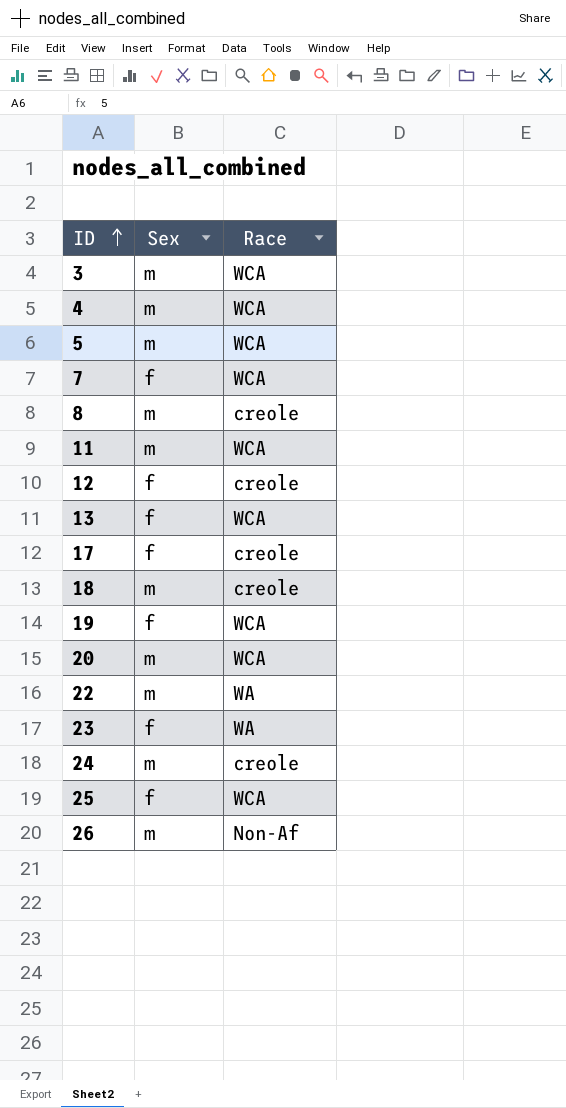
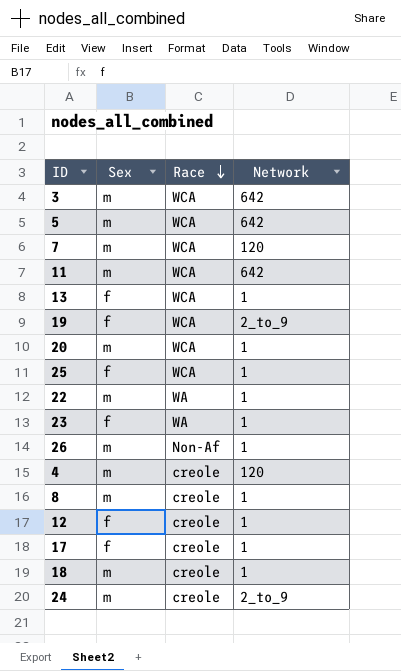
row order: ID ascending -> Race descending
column Network | position: none -> 4
7 | Sex: f -> m
4 | Race: WCA -> creole

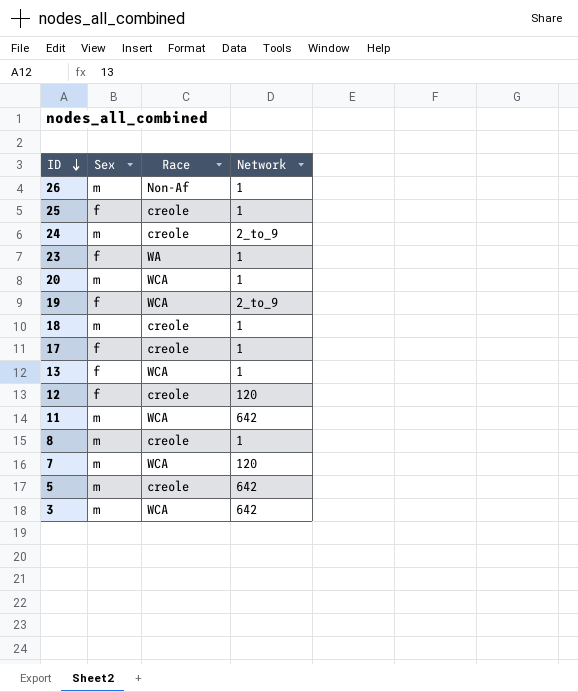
row order: Race descending -> ID descending
row 22: m | WA | 1 -> none
row 4: m | creole | 120 -> none
25 | Race: WCA -> creole
12 | Network: 1 -> 120
5 | Race: WCA -> creole

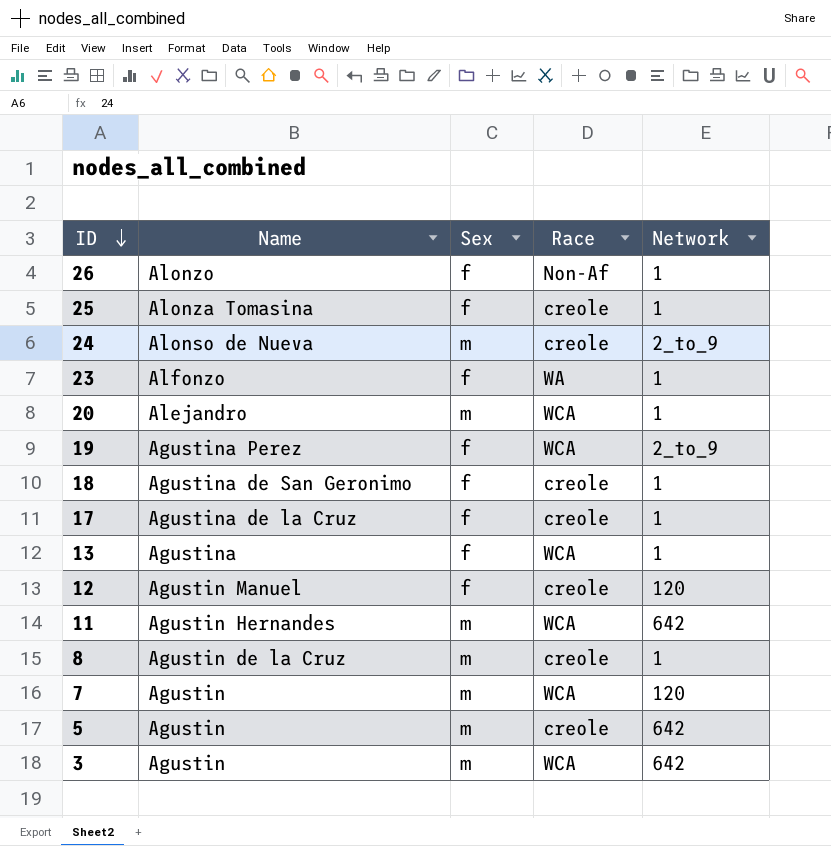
column Name | position: none -> 2
26 | Sex: m -> f
18 | Sex: m -> f

